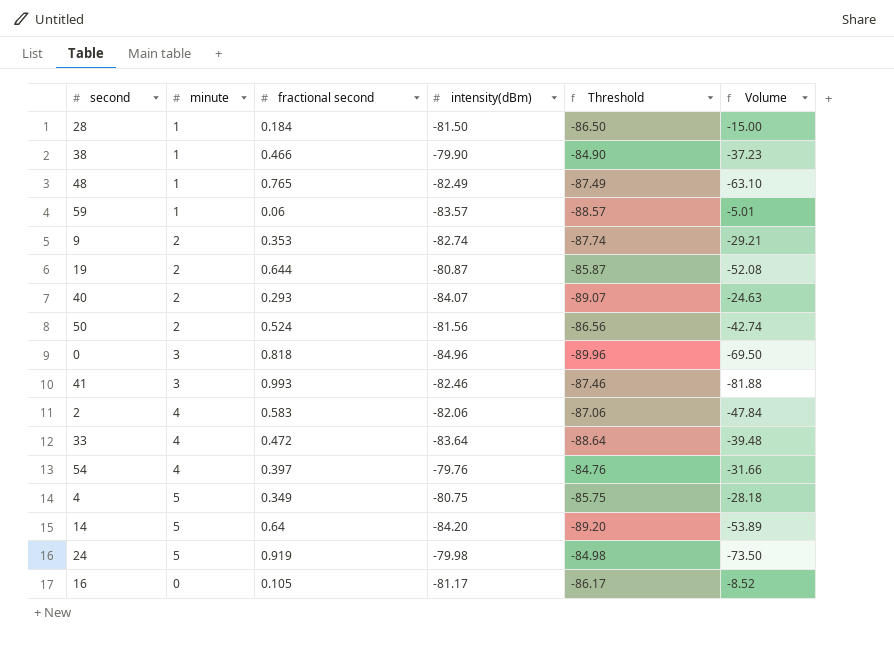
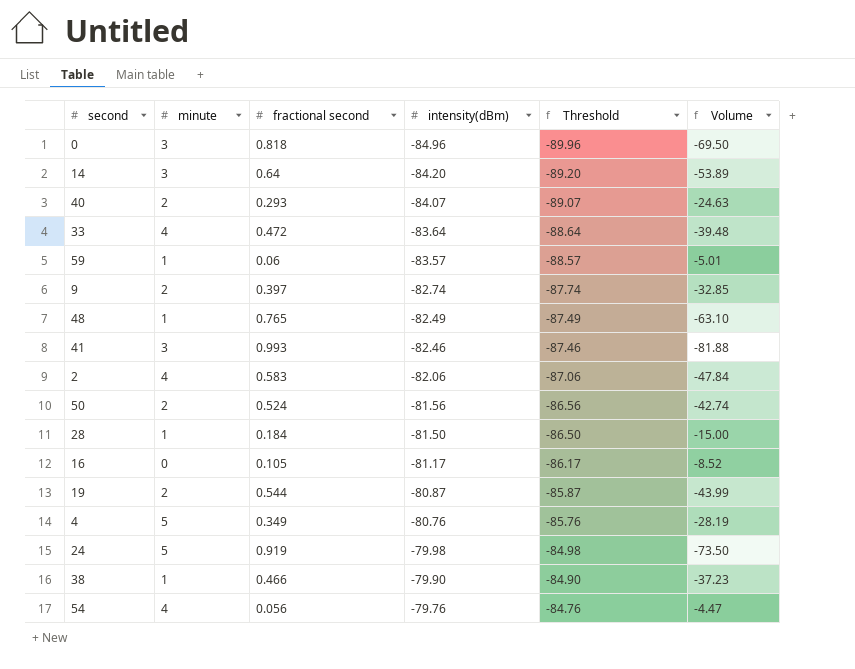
row order: none -> intensity(dBm) ascending
14 | minute: 5 -> 3
9 | fractional second: 0.353 -> 0.397
9 | Volume: -29.21 -> -32.85
19 | fractional second: 0.644 -> 0.544
19 | Volume: -52.08 -> -43.99
4 | intensity(dBm): -80.75 -> -80.76
4 | Threshold: -85.75 -> -85.76
4 | Volume: -28.18 -> -28.19
54 | fractional second: 0.397 -> 0.056
54 | Volume: -31.66 -> -4.47

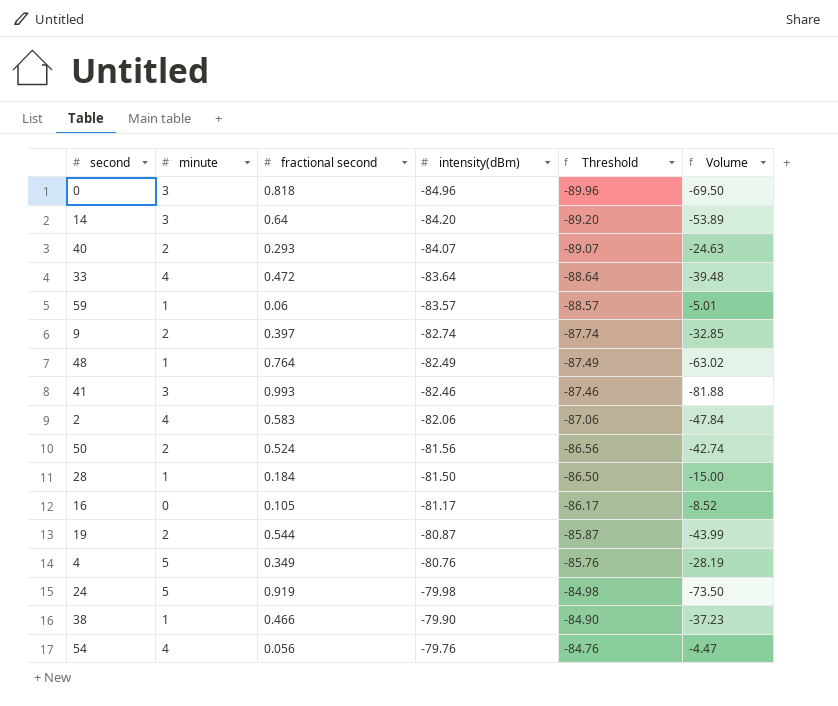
48 | fractional second: 0.765 -> 0.764
48 | Volume: -63.10 -> -63.02

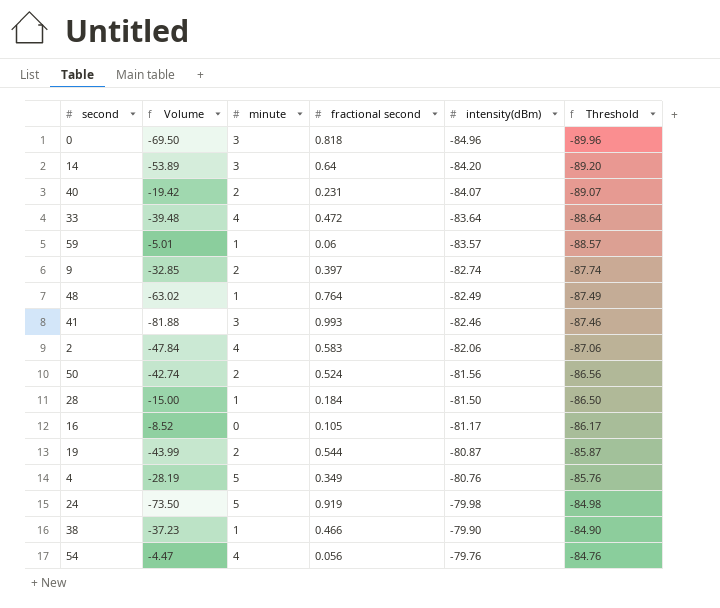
column Volume | position: 6 -> 2
40 | Volume: -24.63 -> -19.42
40 | fractional second: 0.293 -> 0.231

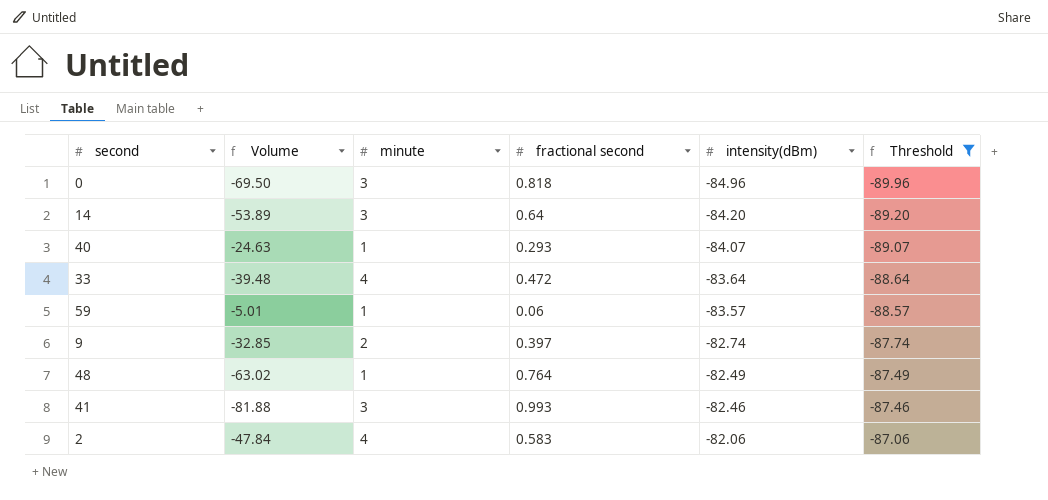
filter: none -> Threshold <= -87.06
40 | Volume: -19.42 -> -24.63
40 | minute: 2 -> 1
40 | fractional second: 0.231 -> 0.293

